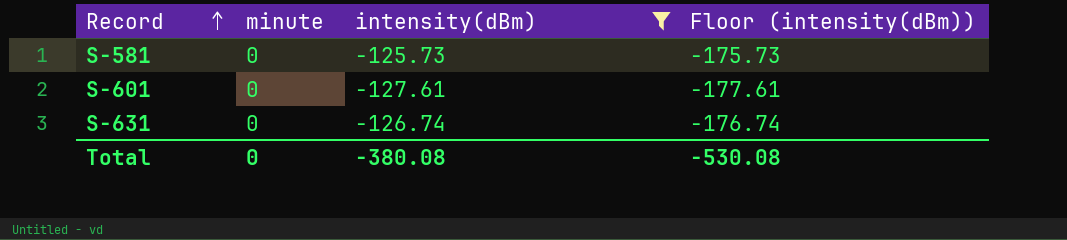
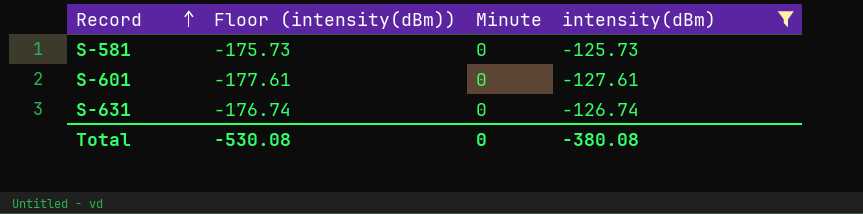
column Floor (intensity(dBm)) | position: 4 -> 2
column name: minute -> Minute

